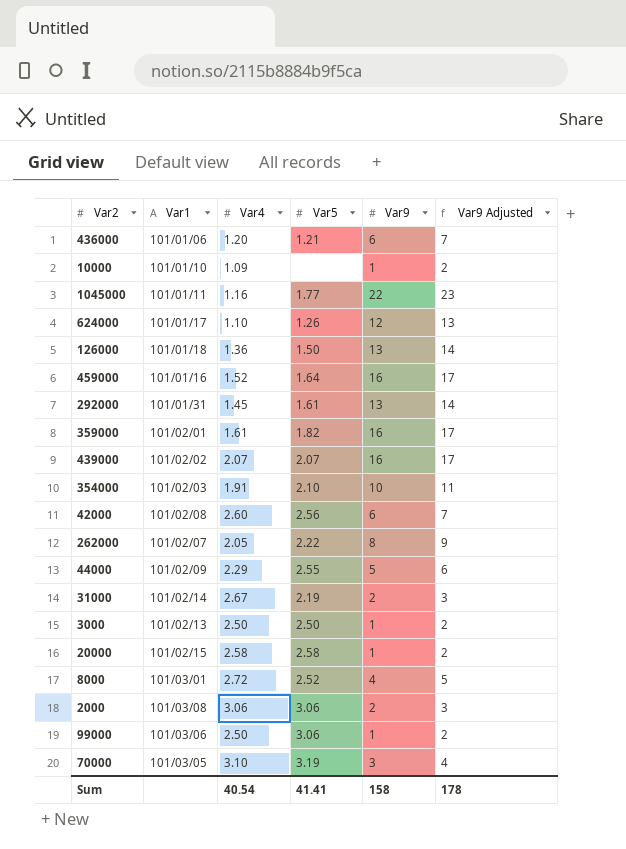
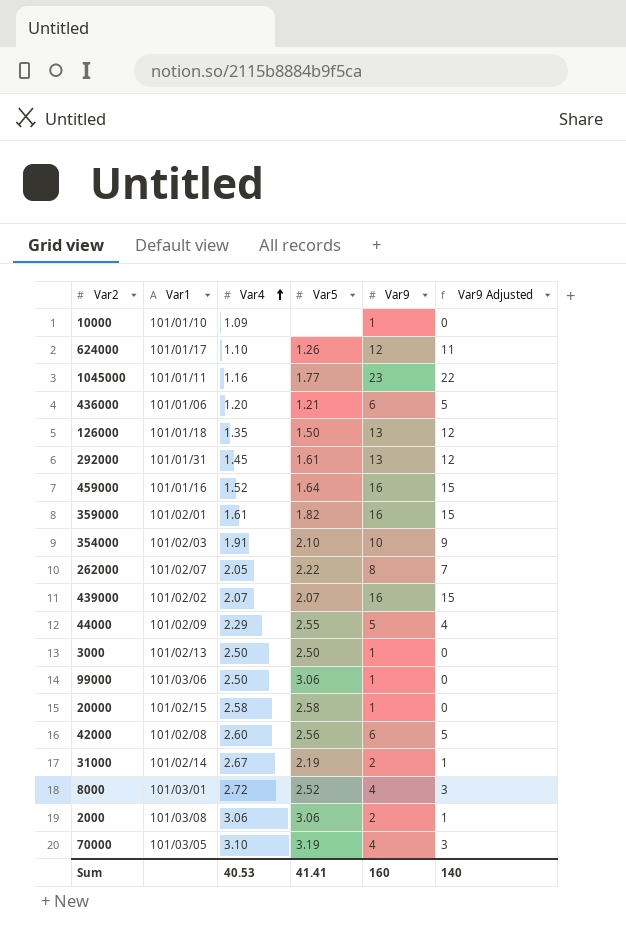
row order: none -> Var4 ascending
column Var9 Adjusted | formula: [Var9] + 1 -> [Var9] - 1
1045000 | Var9: 22 -> 23
126000 | Var4: 1.36 -> 1.35
70000 | Var9: 3 -> 4
Sum | Var4: 40.54 -> 40.53
Sum | Var9: 158 -> 160
Sum | Var9 Adjusted: 178 -> 140

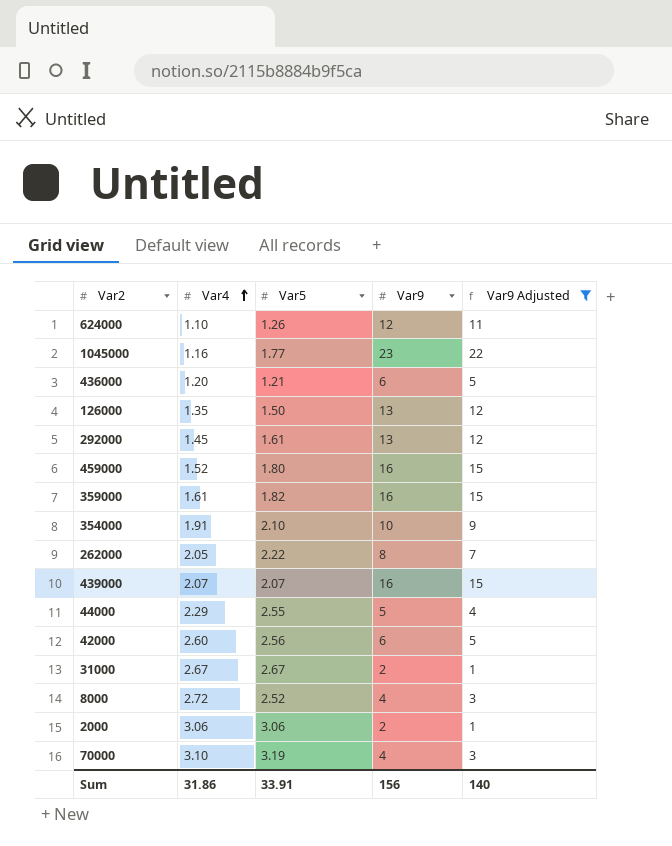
filter: none -> Var9 Adjusted != 0
column Var1 | position: 2 -> none
459000 | Var5: 1.64 -> 1.80
31000 | Var5: 2.19 -> 2.67
Sum | Var4: 40.53 -> 31.86
Sum | Var5: 41.41 -> 33.91
Sum | Var9: 160 -> 156

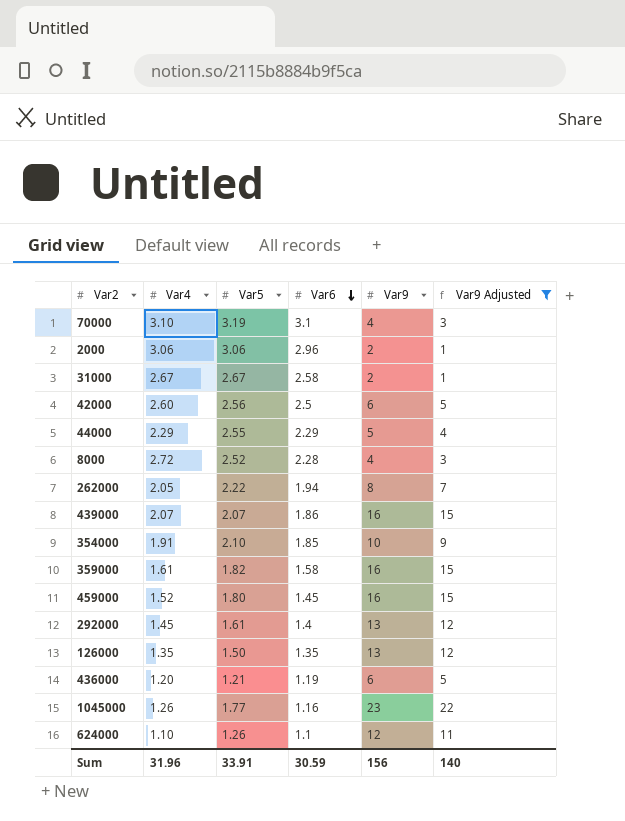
row order: Var4 ascending -> Var6 descending
column Var6 | position: none -> 4
1045000 | Var4: 1.16 -> 1.26
Sum | Var4: 31.86 -> 31.96

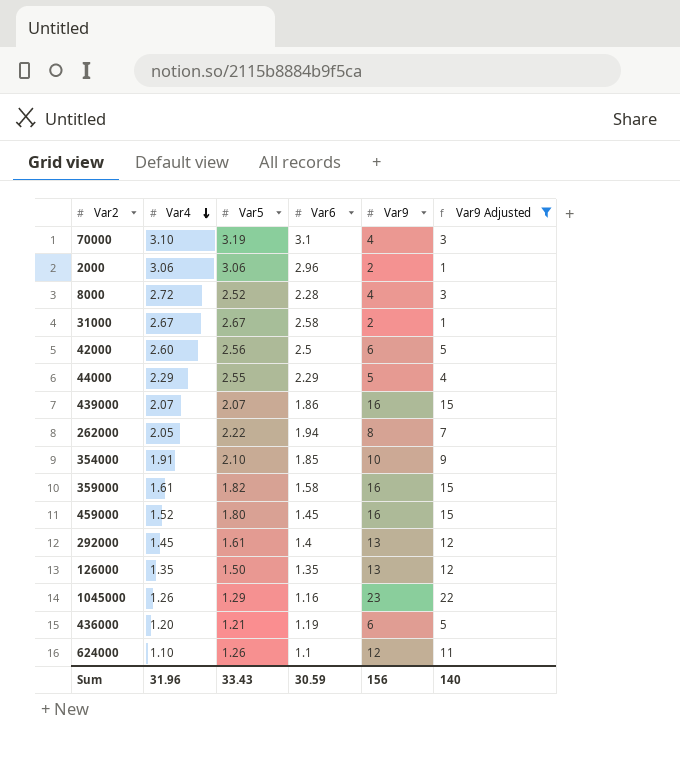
row order: Var6 descending -> Var4 descending
1045000 | Var5: 1.77 -> 1.29
Sum | Var5: 33.91 -> 33.43

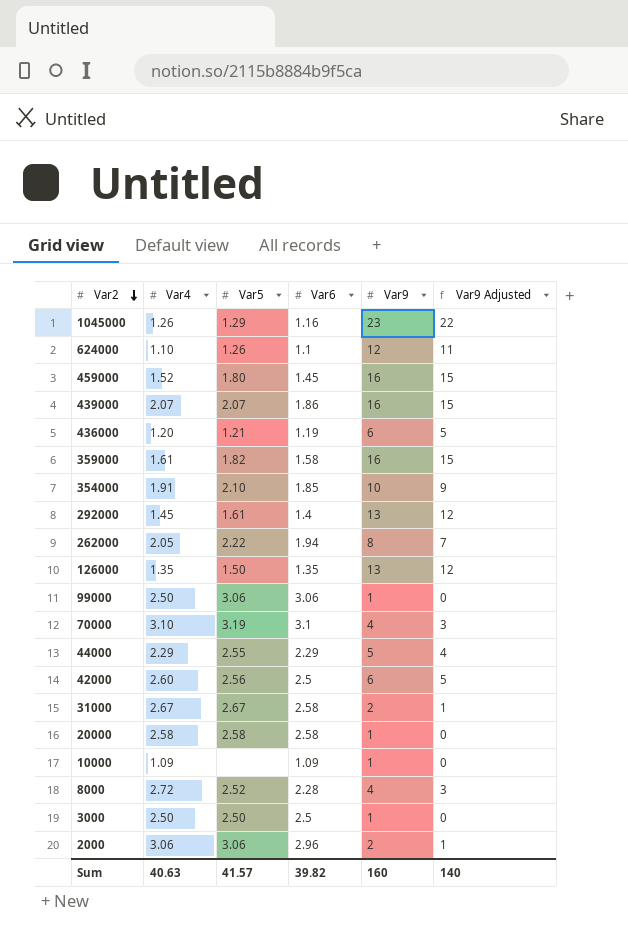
filter: Var9 Adjusted != 0 -> none
row order: Var4 descending -> Var2 descending
Sum | Var4: 31.96 -> 40.63
Sum | Var5: 33.43 -> 41.57
Sum | Var6: 30.59 -> 39.82
Sum | Var9: 156 -> 160

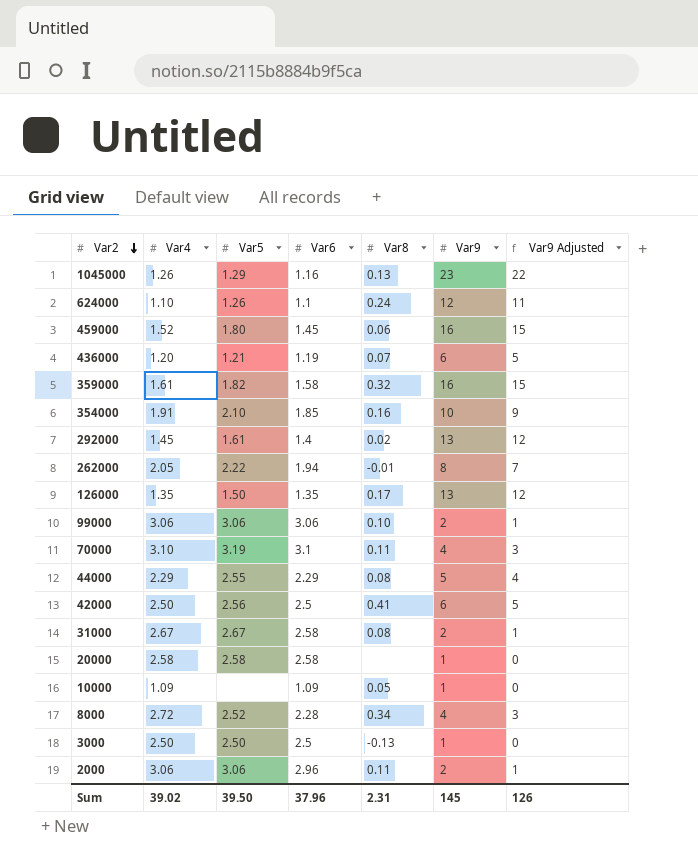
column Var8 | position: none -> 5
row 439000: 2.07 | 2.07 | 1.86 | 16 | 15 -> none
99000 | Var4: 2.50 -> 3.06
99000 | Var9: 1 -> 2
99000 | Var9 Adjusted: 0 -> 1
42000 | Var4: 2.60 -> 2.50
Sum | Var4: 40.63 -> 39.02
Sum | Var5: 41.57 -> 39.50
Sum | Var6: 39.82 -> 37.96
Sum | Var9: 160 -> 145
Sum | Var9 Adjusted: 140 -> 126

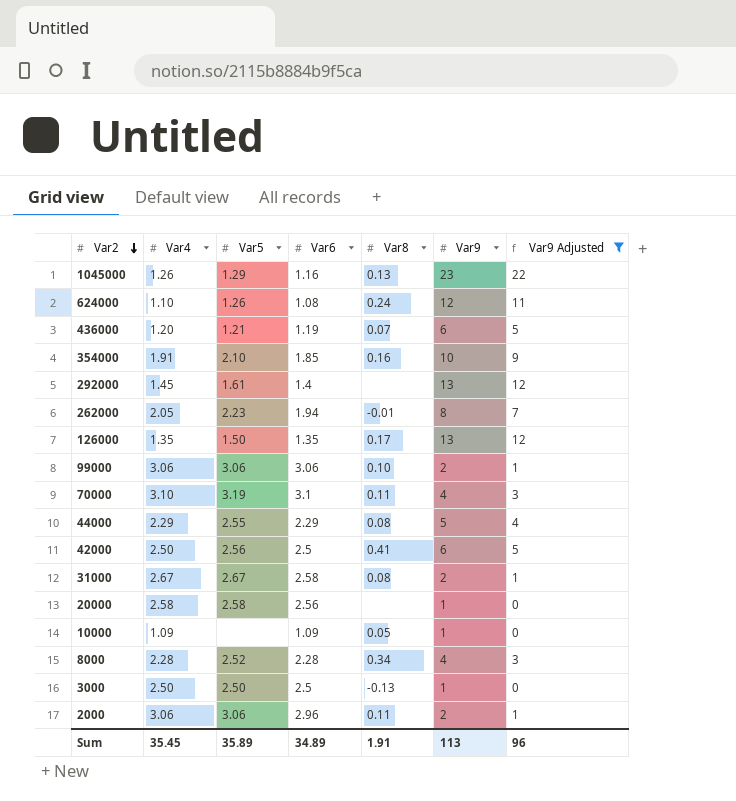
filter: none -> Var9 Adjusted != 15
624000 | Var6: 1.1 -> 1.08
292000 | Var8: 0.02 -> none
262000 | Var5: 2.22 -> 2.23
20000 | Var6: 2.58 -> 2.56
8000 | Var4: 2.72 -> 2.28
Sum | Var4: 39.02 -> 35.45
Sum | Var5: 39.50 -> 35.89
Sum | Var6: 37.96 -> 34.89
Sum | Var8: 2.31 -> 1.91
Sum | Var9: 145 -> 113
Sum | Var9 Adjusted: 126 -> 96

